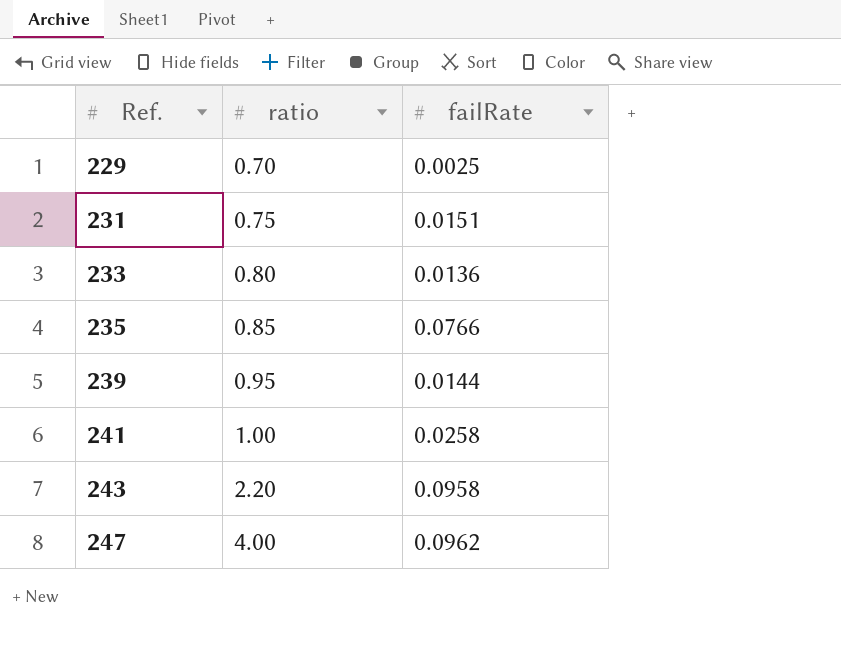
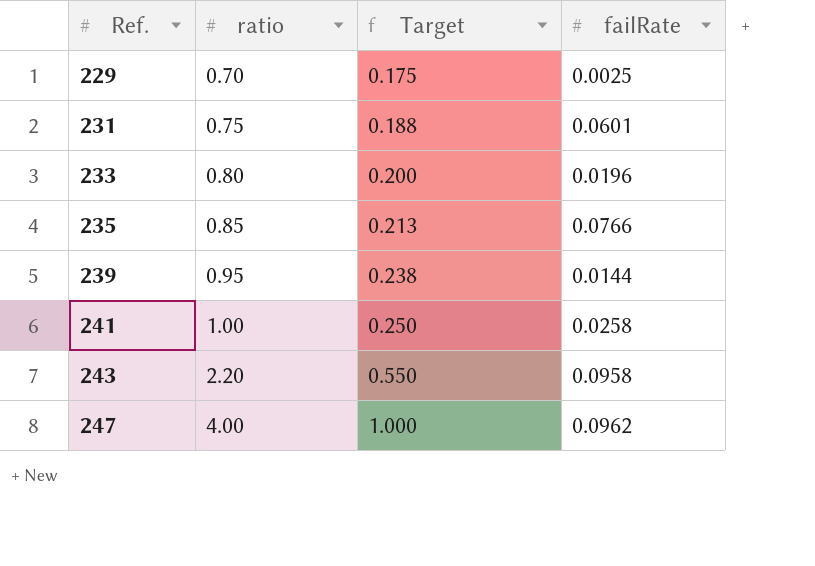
column Target | formula: none -> [ratio] * 0.25
231 | failRate: 0.0151 -> 0.0601
233 | failRate: 0.0136 -> 0.0196

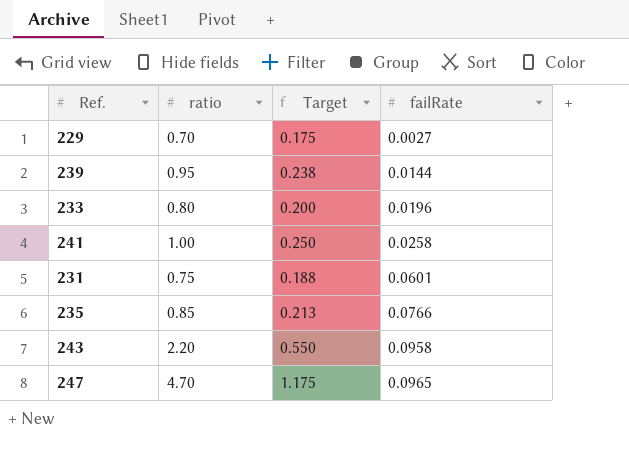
row order: Ref. ascending -> failRate ascending
229 | failRate: 0.0025 -> 0.0027
247 | ratio: 4.00 -> 4.70
247 | Target: 1.000 -> 1.175
247 | failRate: 0.0962 -> 0.0965

